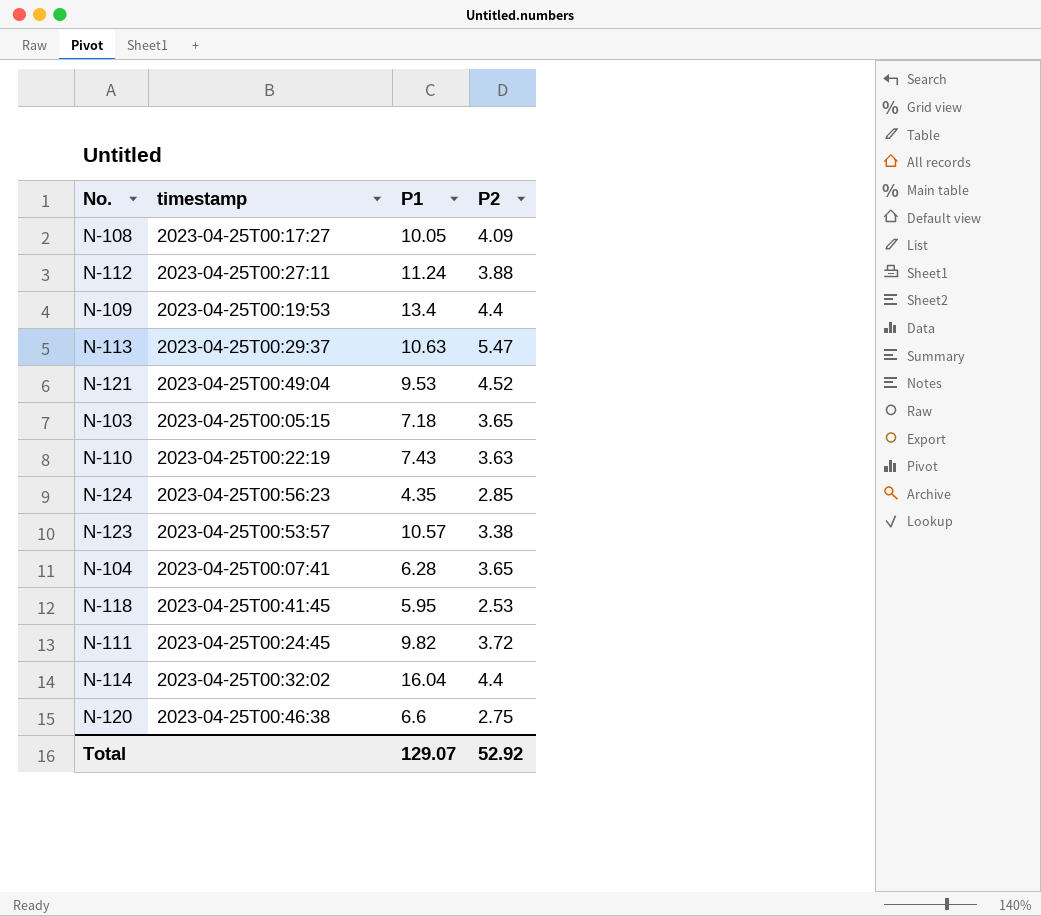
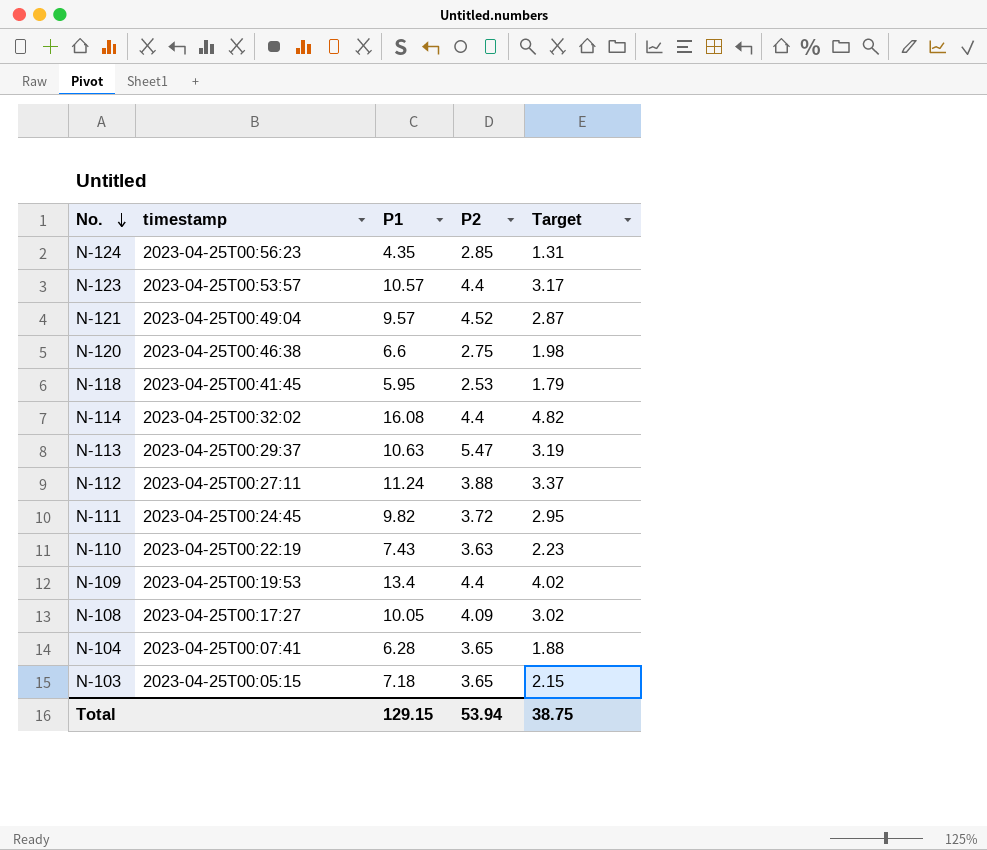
row order: none -> No. descending
column Target | formula: none -> [P1] * 0.3
N-123 | P2: 3.38 -> 4.4
N-121 | P1: 9.53 -> 9.57
N-114 | P1: 16.04 -> 16.08
Total | P1: 129.07 -> 129.15
Total | P2: 52.92 -> 53.94

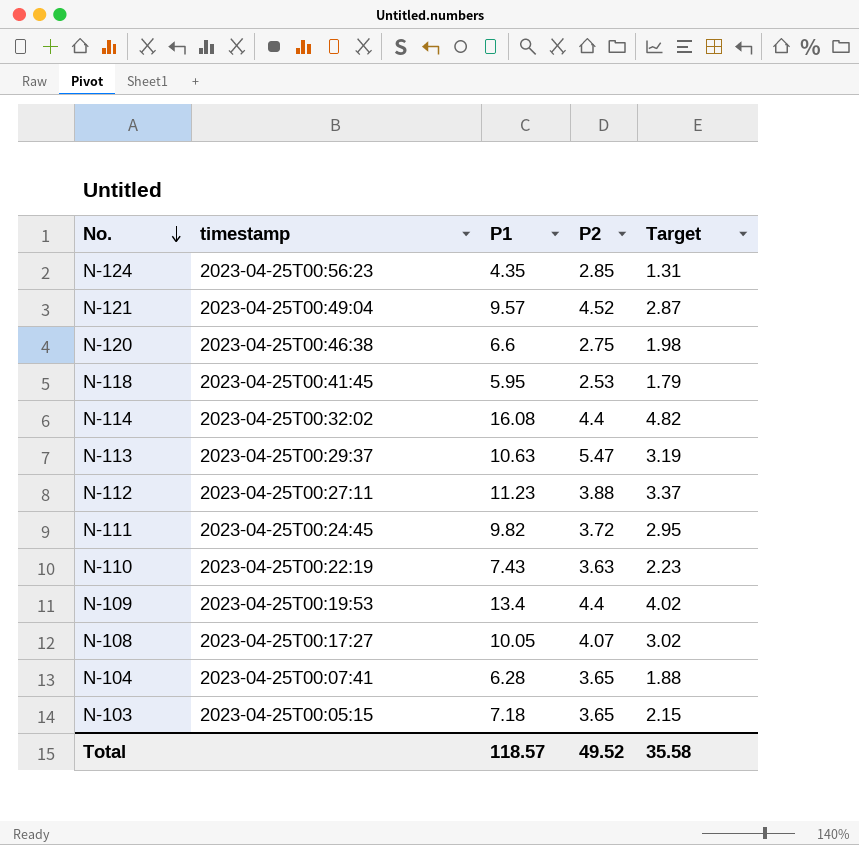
row N-123: 2023-04-25T00:53:57 | 10.57 | 4.4 | 3.17 -> none
N-112 | P1: 11.24 -> 11.23
N-108 | P2: 4.09 -> 4.07
Total | P1: 129.15 -> 118.57
Total | P2: 53.94 -> 49.52
Total | Target: 38.75 -> 35.58

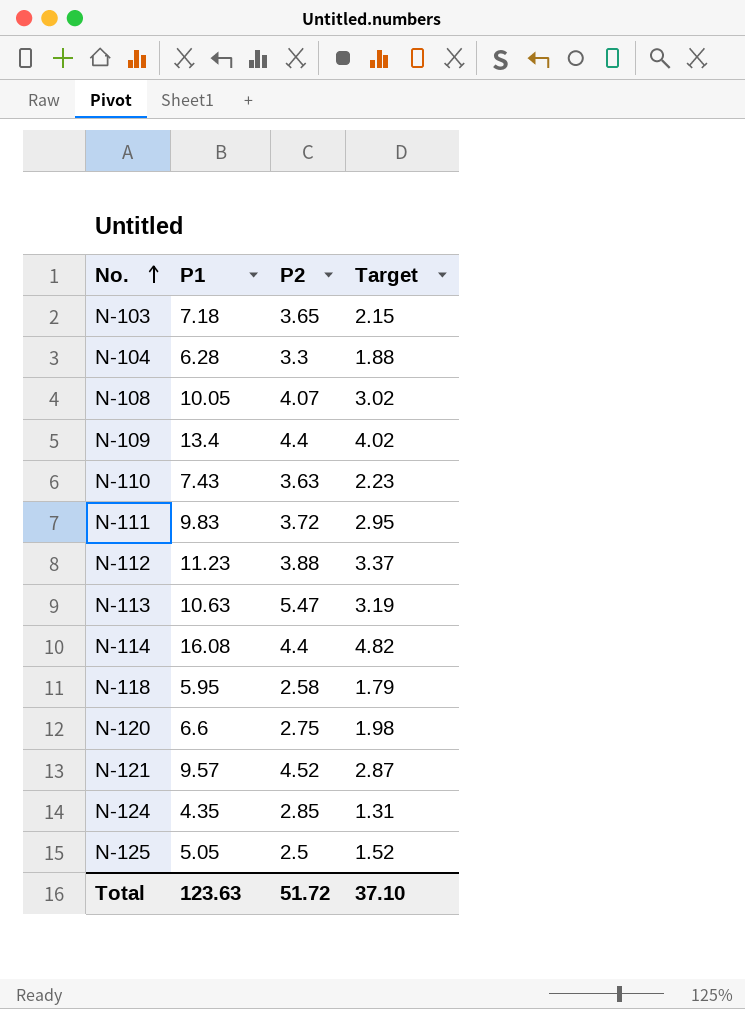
row order: No. descending -> No. ascending
column timestamp | position: 2 -> none
N-104 | P2: 3.65 -> 3.3
N-111 | P1: 9.82 -> 9.83
N-118 | P2: 2.53 -> 2.58
row N-125: none -> 5.05 | 2.5 | 1.52
Total | P1: 118.57 -> 123.63
Total | P2: 49.52 -> 51.72
Total | Target: 35.58 -> 37.10

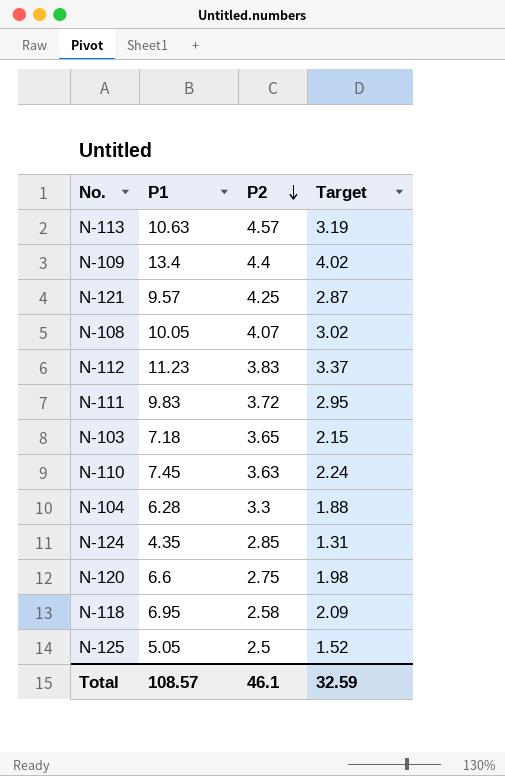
row order: No. ascending -> P2 descending
row N-114: 16.08 | 4.4 | 4.82 -> none
N-113 | P2: 5.47 -> 4.57
N-121 | P2: 4.52 -> 4.25
N-112 | P2: 3.88 -> 3.83
N-110 | P1: 7.43 -> 7.45
N-110 | Target: 2.23 -> 2.24
N-118 | P1: 5.95 -> 6.95
N-118 | Target: 1.79 -> 2.09
Total | P1: 123.63 -> 108.57
Total | P2: 51.72 -> 46.1
Total | Target: 37.10 -> 32.59

